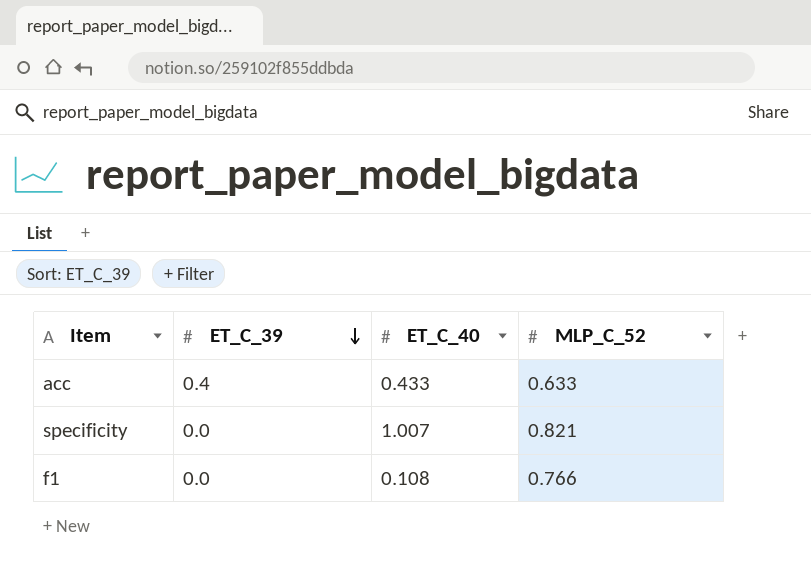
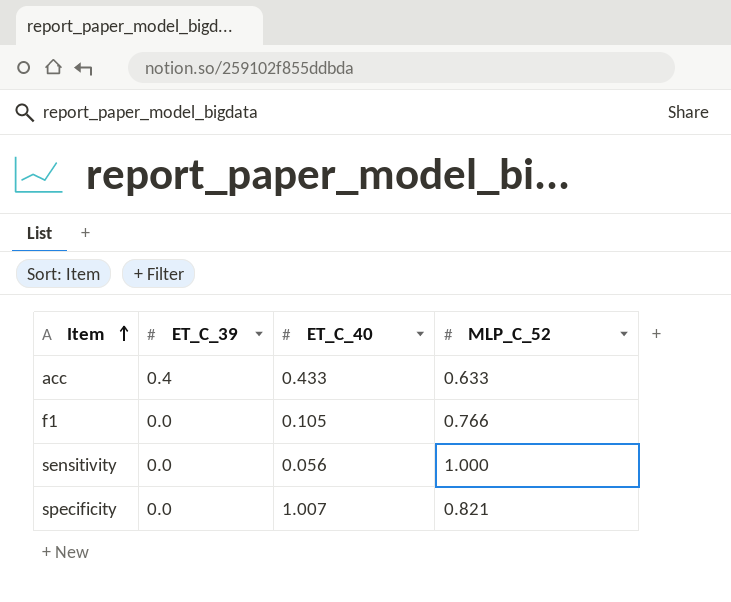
row order: ET_C_39 descending -> Item ascending
f1 | ET_C_40: 0.108 -> 0.105
row sensitivity: none -> 0.0 | 0.056 | 1.000

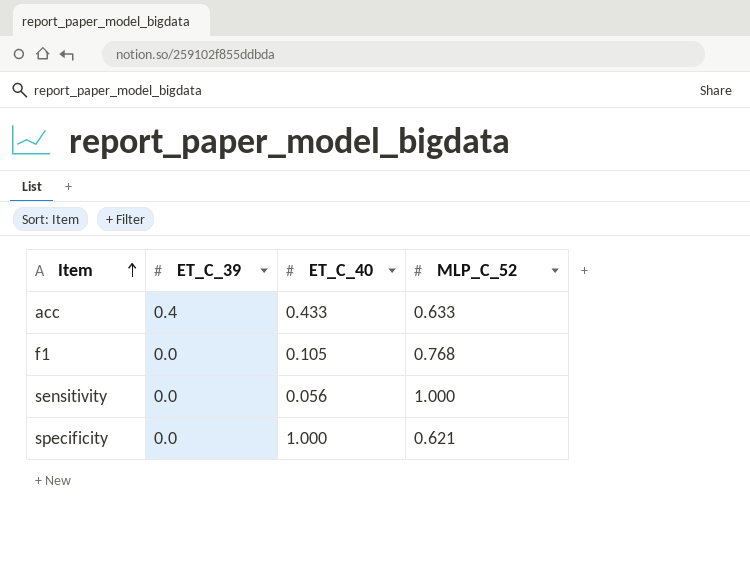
f1 | MLP_C_52: 0.766 -> 0.768
specificity | ET_C_40: 1.007 -> 1.000
specificity | MLP_C_52: 0.821 -> 0.621

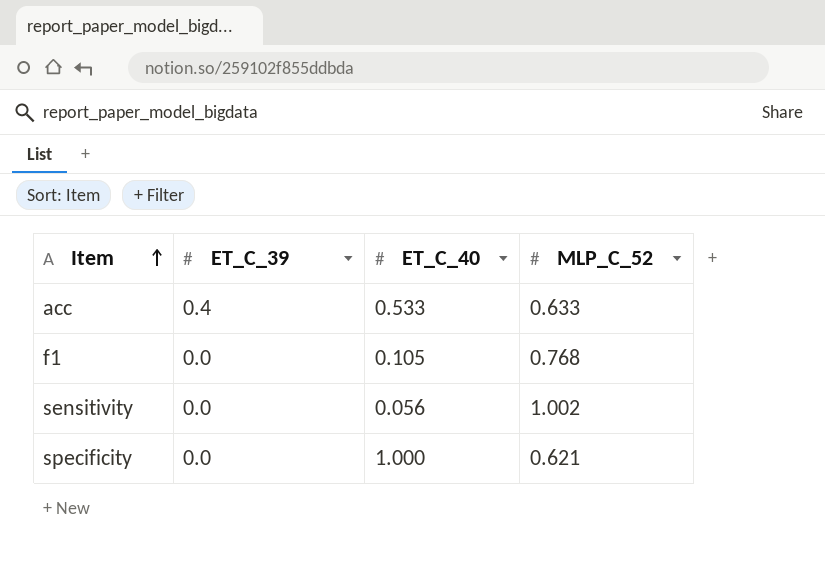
acc | ET_C_40: 0.433 -> 0.533
sensitivity | MLP_C_52: 1.000 -> 1.002

